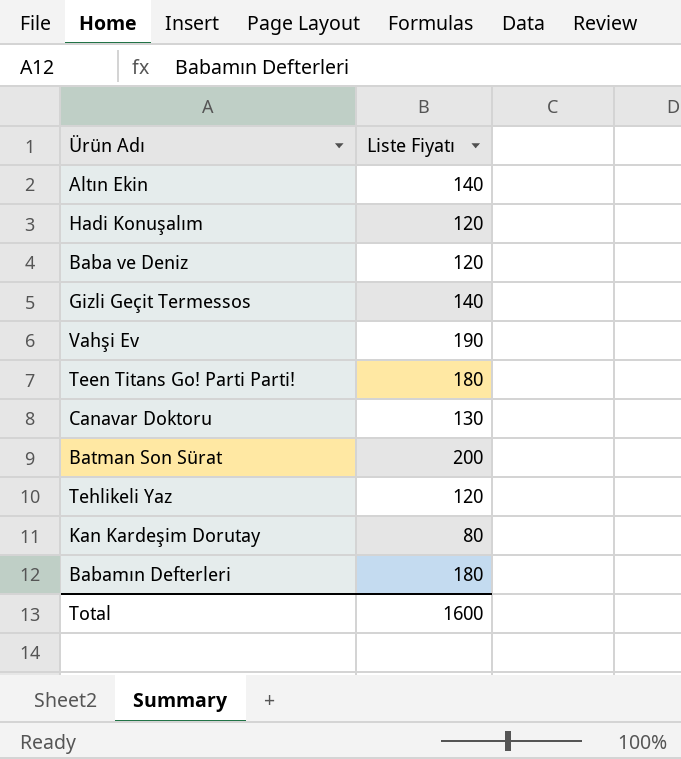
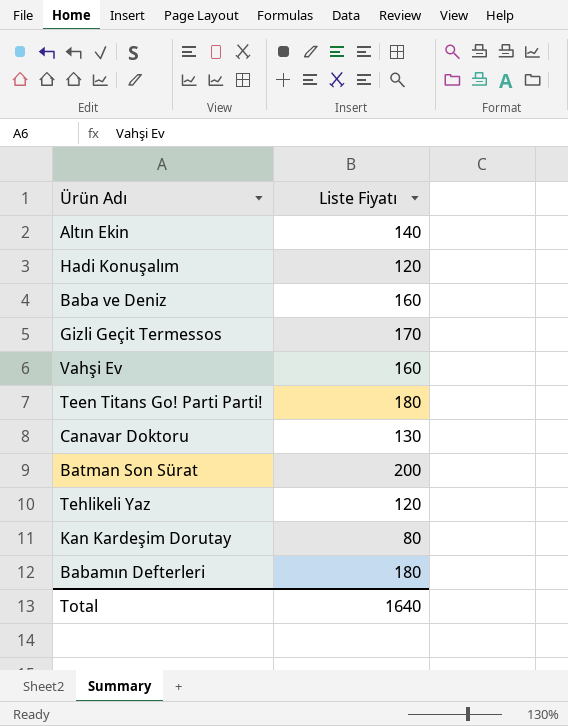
Baba ve Deniz | Liste Fiyatı: 120 -> 160
Gizli Geçit Termessos | Liste Fiyatı: 140 -> 170
Vahşi Ev | Liste Fiyatı: 190 -> 160
Total | Liste Fiyatı: 1600 -> 1640

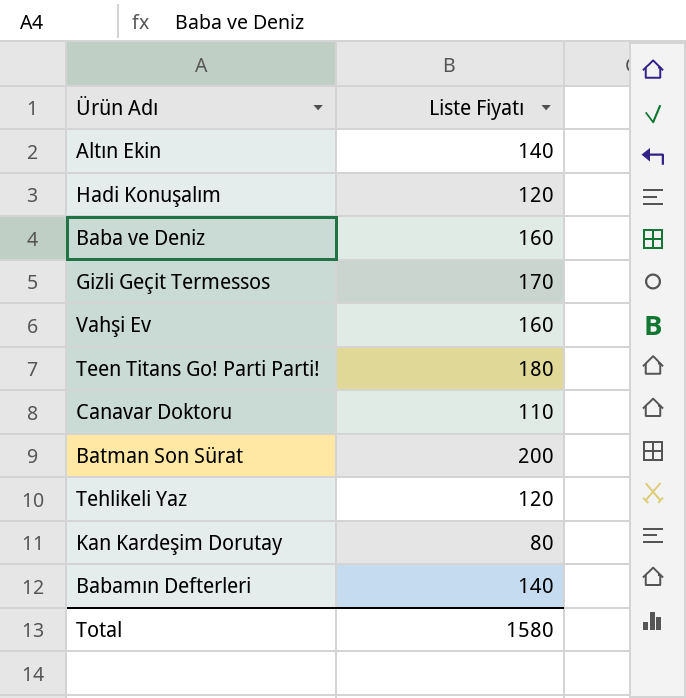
Canavar Doktoru | Liste Fiyatı: 130 -> 110
Babamın Defterleri | Liste Fiyatı: 180 -> 140
Total | Liste Fiyatı: 1640 -> 1580

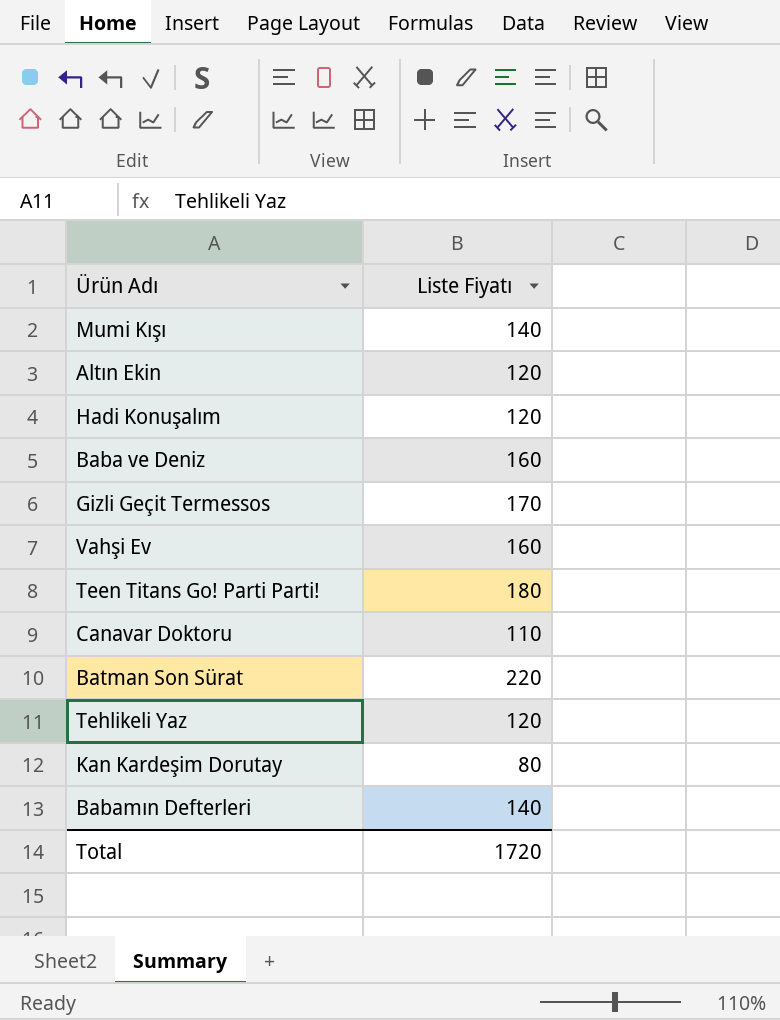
row Mumi Kışı: none -> 140
Altın Ekin | Liste Fiyatı: 140 -> 120
Batman Son Sürat | Liste Fiyatı: 200 -> 220
Total | Liste Fiyatı: 1580 -> 1720

